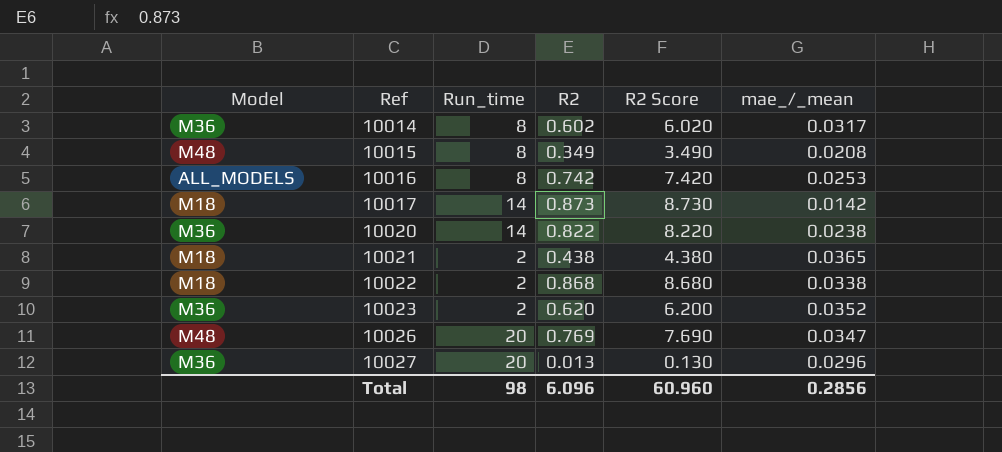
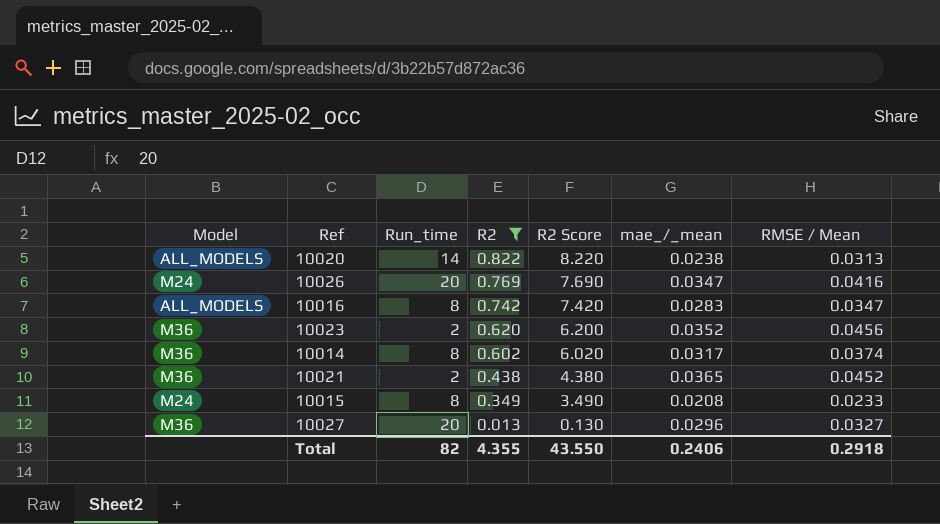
filter: none -> R2 <= 0.822
row order: Ref ascending -> R2 descending
column RMSE / Mean | position: none -> 7
10020 | Model: M36 -> ALL_MODELS
10026 | Model: M48 -> M24
10016 | mae_/_mean: 0.0253 -> 0.0283
10021 | Model: M18 -> M36
10015 | Model: M48 -> M24
Total | Run_time: 98 -> 82
Total | R2: 6.096 -> 4.355
Total | R2 Score: 60.960 -> 43.550
Total | mae_/_mean: 0.2856 -> 0.2406

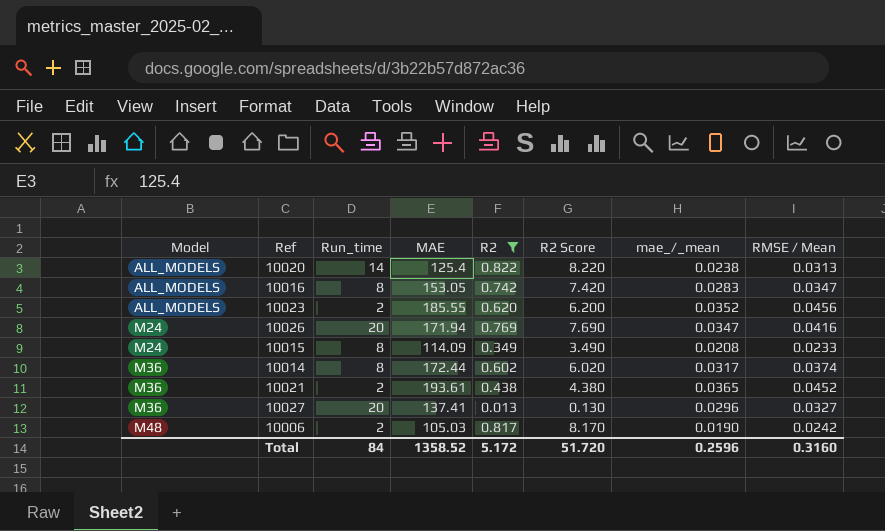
row order: R2 descending -> Model ascending
column MAE | position: none -> 4
10023 | Model: M36 -> ALL_MODELS
row 10006: none -> M48 | 2 | 105.03 | 0.817 | 8.170 | 0.0190 | 0.0242
Total | Run_time: 82 -> 84
Total | R2: 4.355 -> 5.172
Total | R2 Score: 43.550 -> 51.720
Total | mae_/_mean: 0.2406 -> 0.2596
Total | RMSE / Mean: 0.2918 -> 0.3160

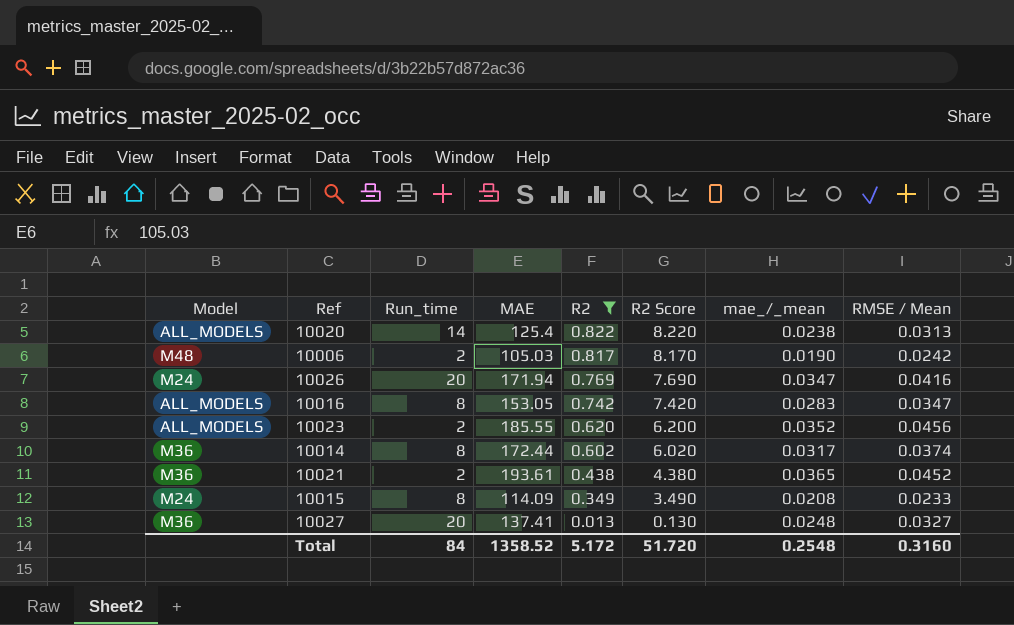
row order: Model ascending -> R2 descending
10027 | mae_/_mean: 0.0296 -> 0.0248
Total | mae_/_mean: 0.2596 -> 0.2548

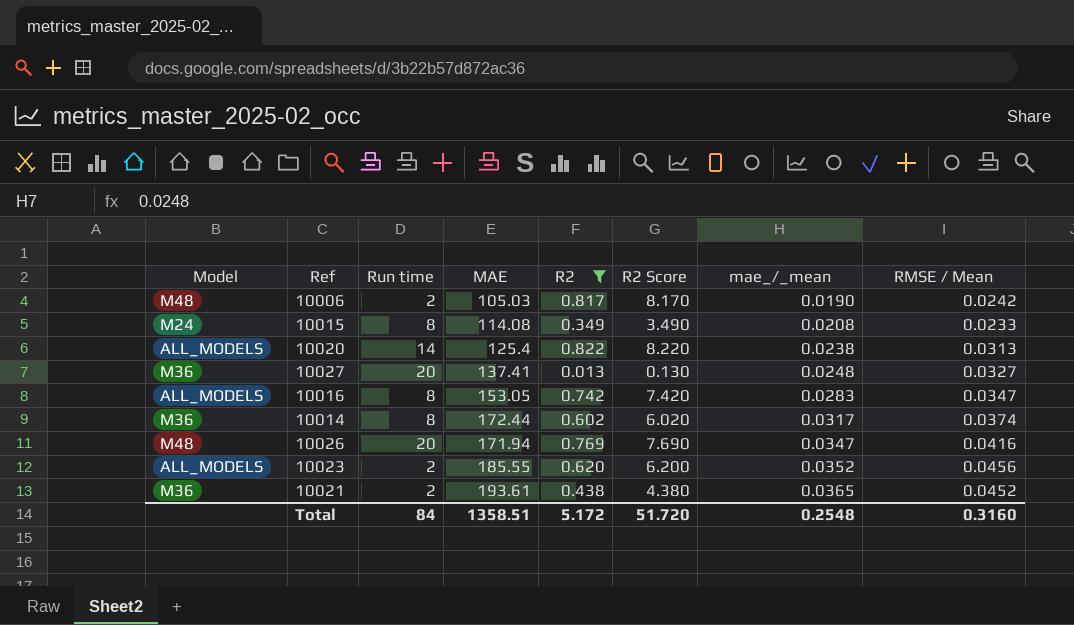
row order: R2 descending -> mae_/_mean ascending
column name: Run_time -> Run time
10015 | MAE: 114.09 -> 114.08
10026 | Model: M24 -> M48
Total | MAE: 1358.52 -> 1358.51

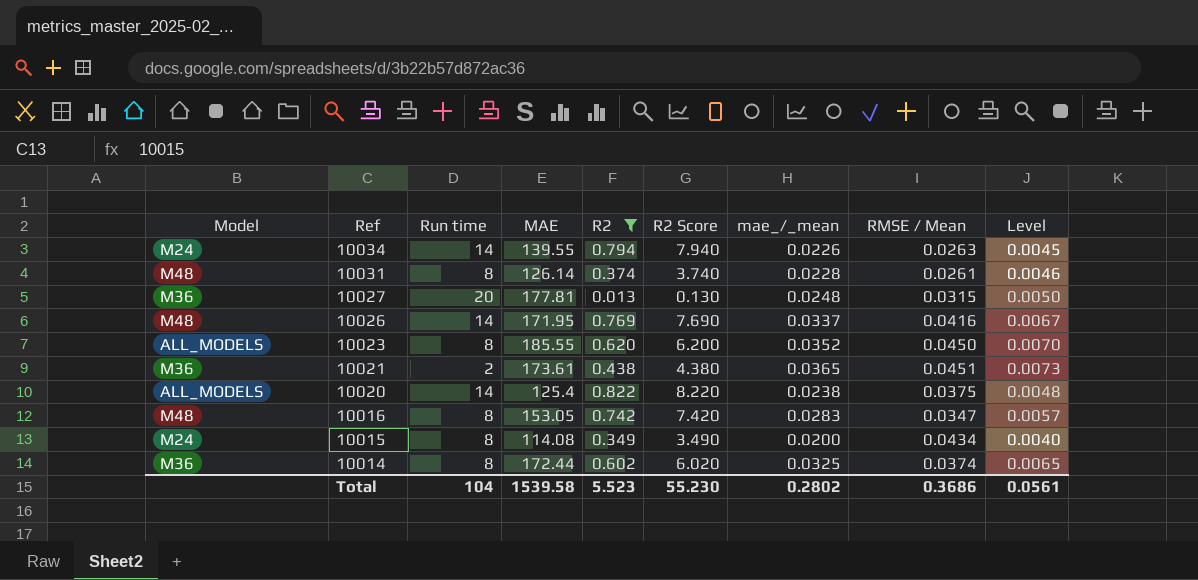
row order: mae_/_mean ascending -> Ref descending
column Level | formula: none -> [mae_/_mean] * 0.2
row 10006: M48 | 2 | 105.03 | 0.817 | 8.170 | 0.0190 | 0.0242 -> none
row 10034: none -> M24 | 14 | 139.55 | 0.794 | 7.940 | 0.0226 | 0.0263 | 0.0045
row 10031: none -> M48 | 8 | 126.14 | 0.374 | 3.740 | 0.0228 | 0.0261 | 0.0046
10027 | MAE: 137.41 -> 177.81
10027 | RMSE / Mean: 0.0327 -> 0.0315
10026 | Run time: 20 -> 14
10026 | MAE: 171.94 -> 171.95
10026 | mae_/_mean: 0.0347 -> 0.0337
10023 | Run time: 2 -> 8
10023 | RMSE / Mean: 0.0456 -> 0.0450
10021 | MAE: 193.61 -> 173.61
10021 | RMSE / Mean: 0.0452 -> 0.0451
10020 | RMSE / Mean: 0.0313 -> 0.0375
10016 | Model: ALL_MODELS -> M48
10015 | mae_/_mean: 0.0208 -> 0.0200
10015 | RMSE / Mean: 0.0233 -> 0.0434
10014 | mae_/_mean: 0.0317 -> 0.0325
Total | Run time: 84 -> 104
Total | MAE: 1358.51 -> 1539.58
Total | R2: 5.172 -> 5.523
Total | R2 Score: 51.720 -> 55.230
Total | mae_/_mean: 0.2548 -> 0.2802
Total | RMSE / Mean: 0.3160 -> 0.3686

